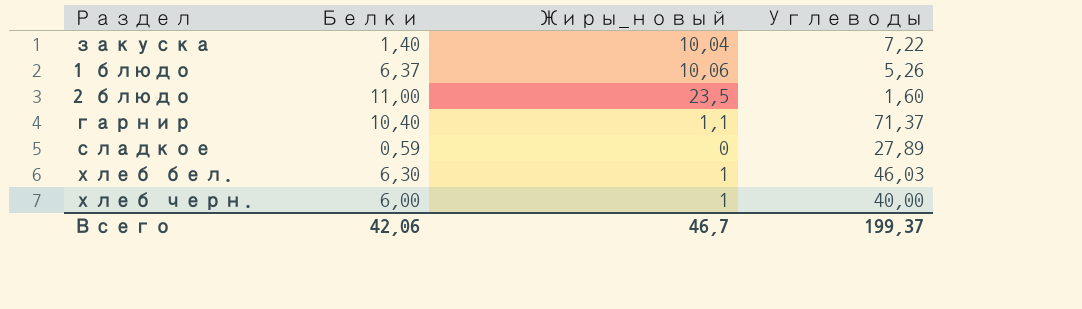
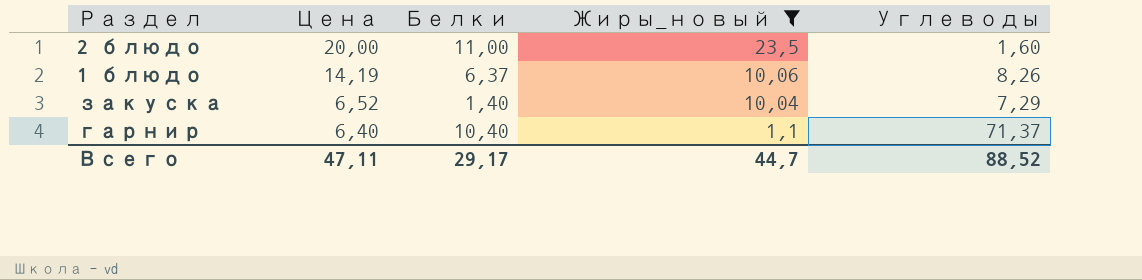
filter: none -> Жиры_новый >= 1,1
row order: none -> Цена descending
column Цена | position: none -> 2
1 блюдо | Углеводы: 5,26 -> 8,26
закуска | Углеводы: 7,22 -> 7,29
Всего | Белки: 42,06 -> 29,17
Всего | Жиры_новый: 46,7 -> 44,7
Всего | Углеводы: 199,37 -> 88,52

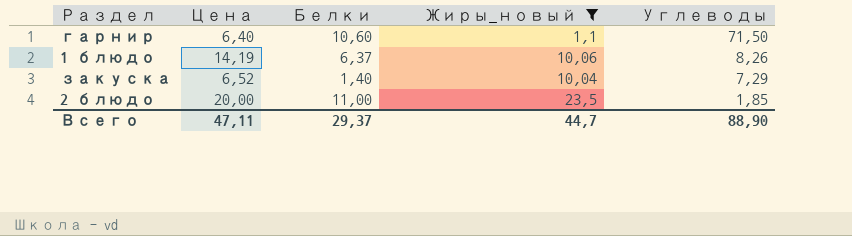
row order: Цена descending -> Углеводы descending
гарнир | Белки: 10,40 -> 10,60
гарнир | Углеводы: 71,37 -> 71,50
2 блюдо | Углеводы: 1,60 -> 1,85
Всего | Белки: 29,17 -> 29,37
Всего | Углеводы: 88,52 -> 88,90

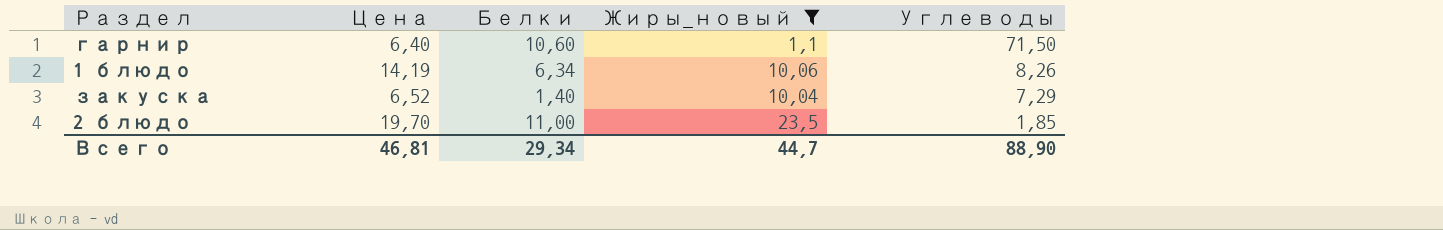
1 блюдо | Белки: 6,37 -> 6,34
2 блюдо | Цена: 20,00 -> 19,70
Всего | Цена: 47,11 -> 46,81
Всего | Белки: 29,37 -> 29,34

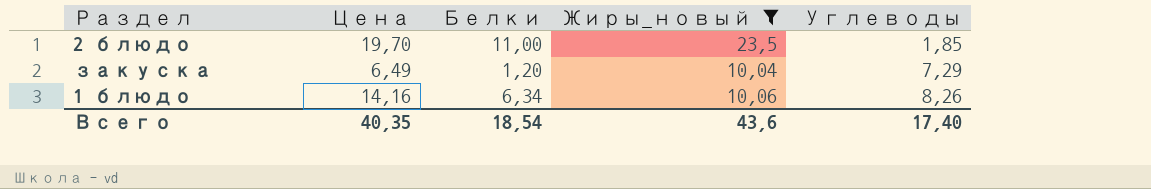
row order: Углеводы descending -> Углеводы ascending
row гарнир: 6,40 | 10,60 | 1,1 | 71,50 -> none
закуска | Цена: 6,52 -> 6,49
закуска | Белки: 1,40 -> 1,20
1 блюдо | Цена: 14,19 -> 14,16
Всего | Цена: 46,81 -> 40,35
Всего | Белки: 29,34 -> 18,54
Всего | Жиры_новый: 44,7 -> 43,6
Всего | Углеводы: 88,90 -> 17,40

